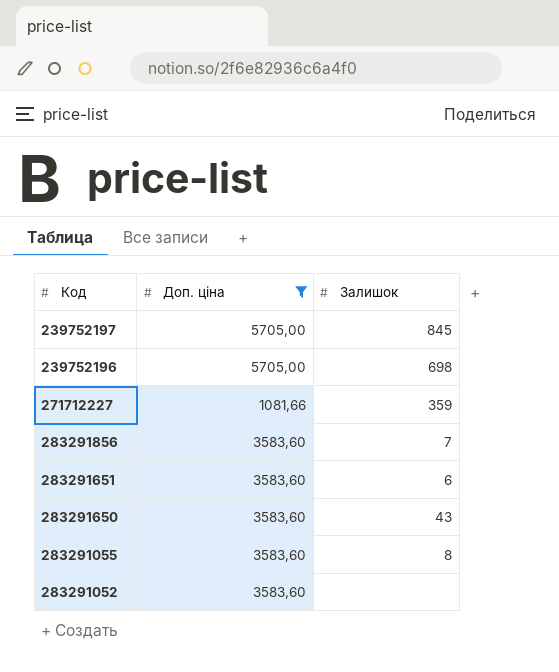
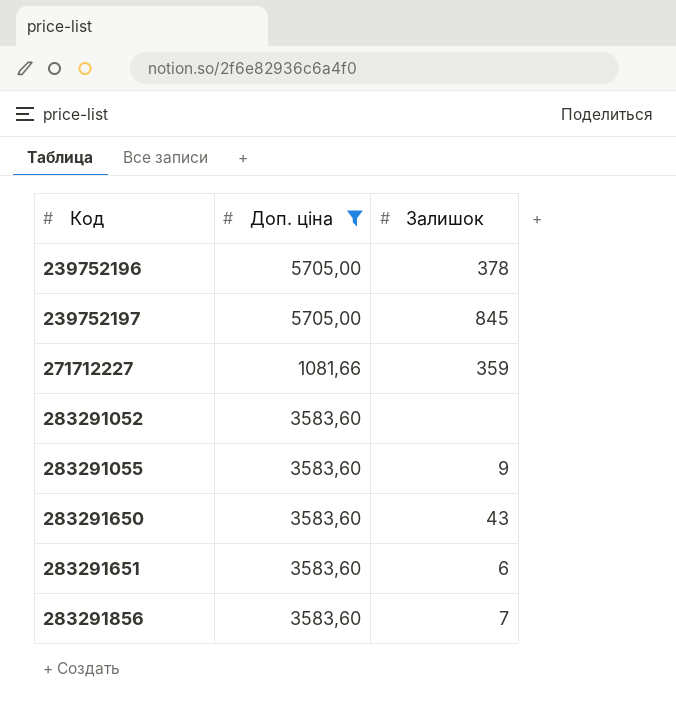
row order: none -> Код ascending
239752196 | Залишок: 698 -> 378
283291055 | Залишок: 8 -> 9

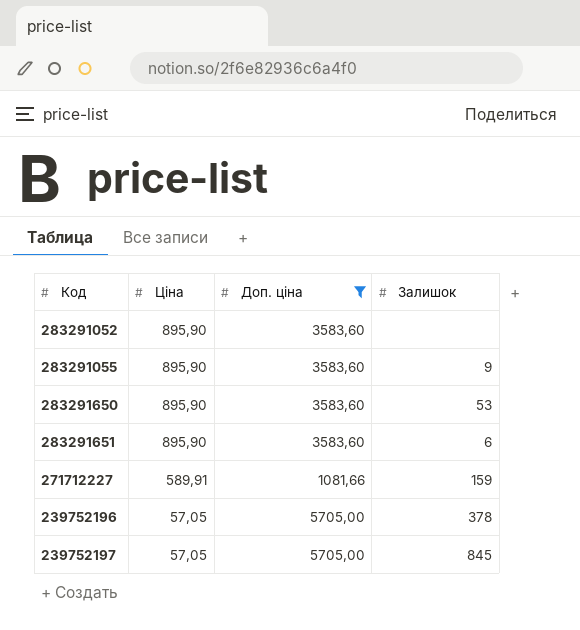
row order: Код ascending -> Ціна descending
column Ціна | position: none -> 2
row 283291856: 3583,60 | 7 -> none
283291650 | Залишок: 43 -> 53
271712227 | Залишок: 359 -> 159

